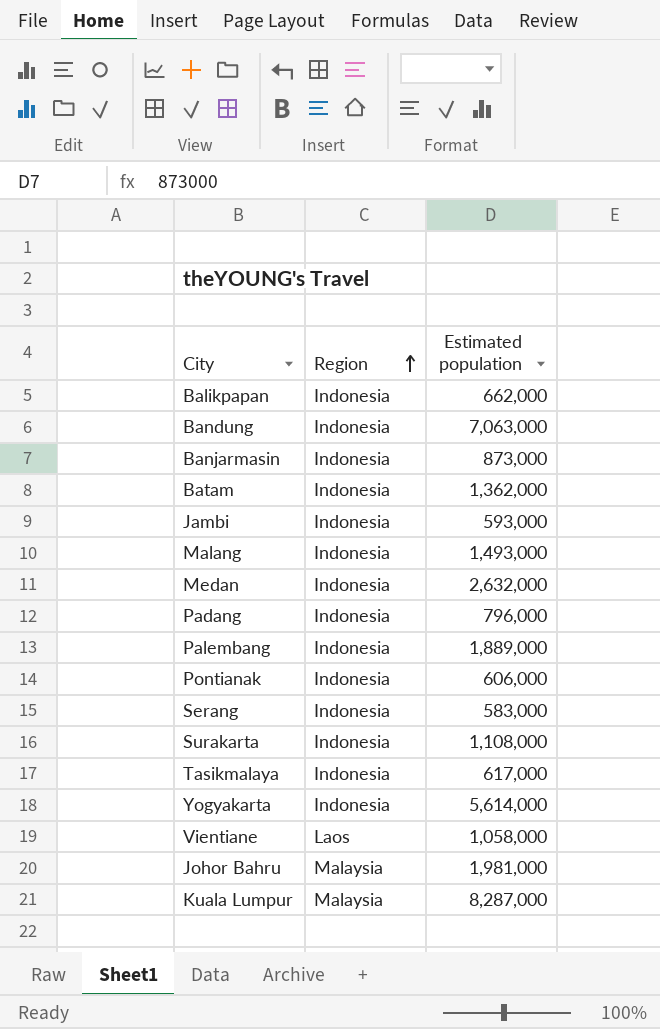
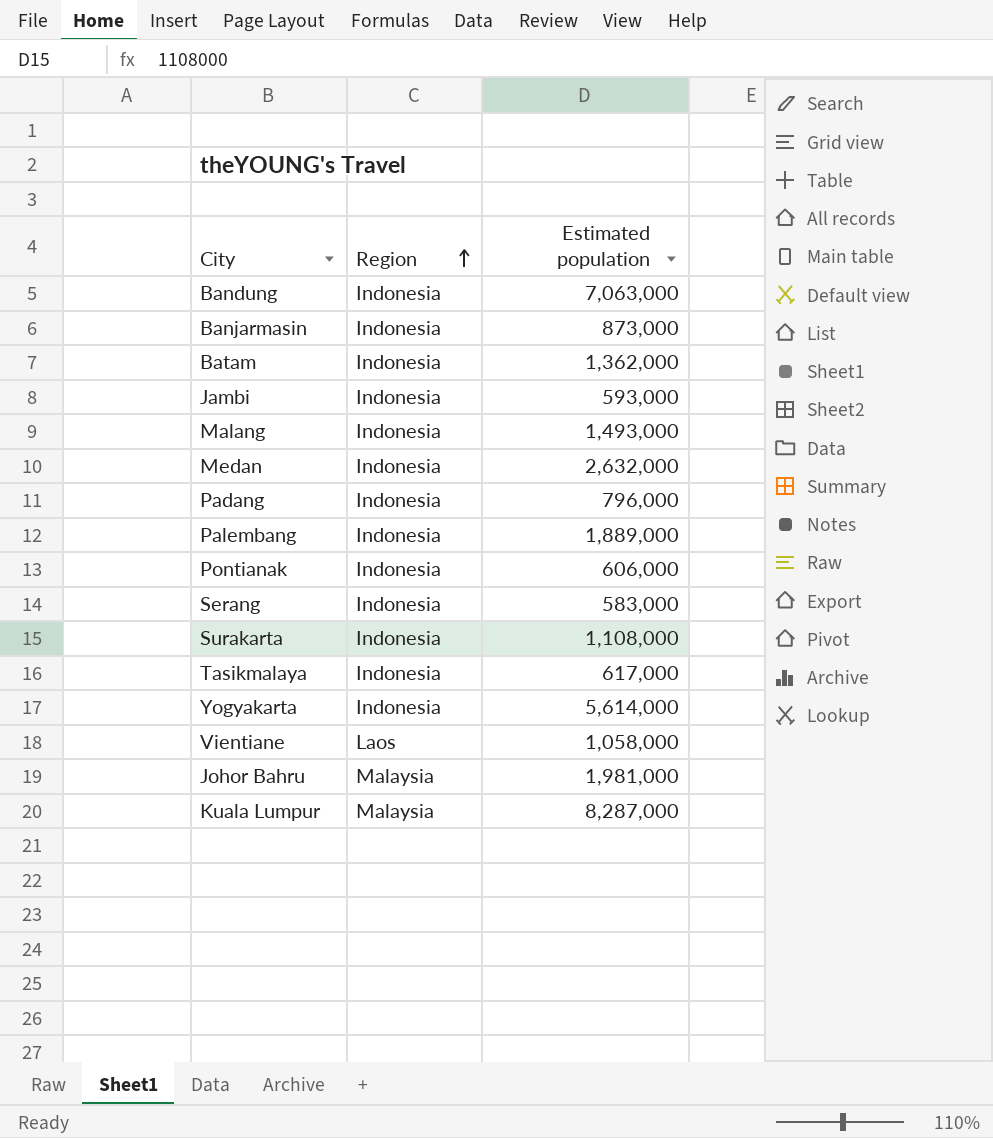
row Balikpapan: Indonesia | 662,000 -> none

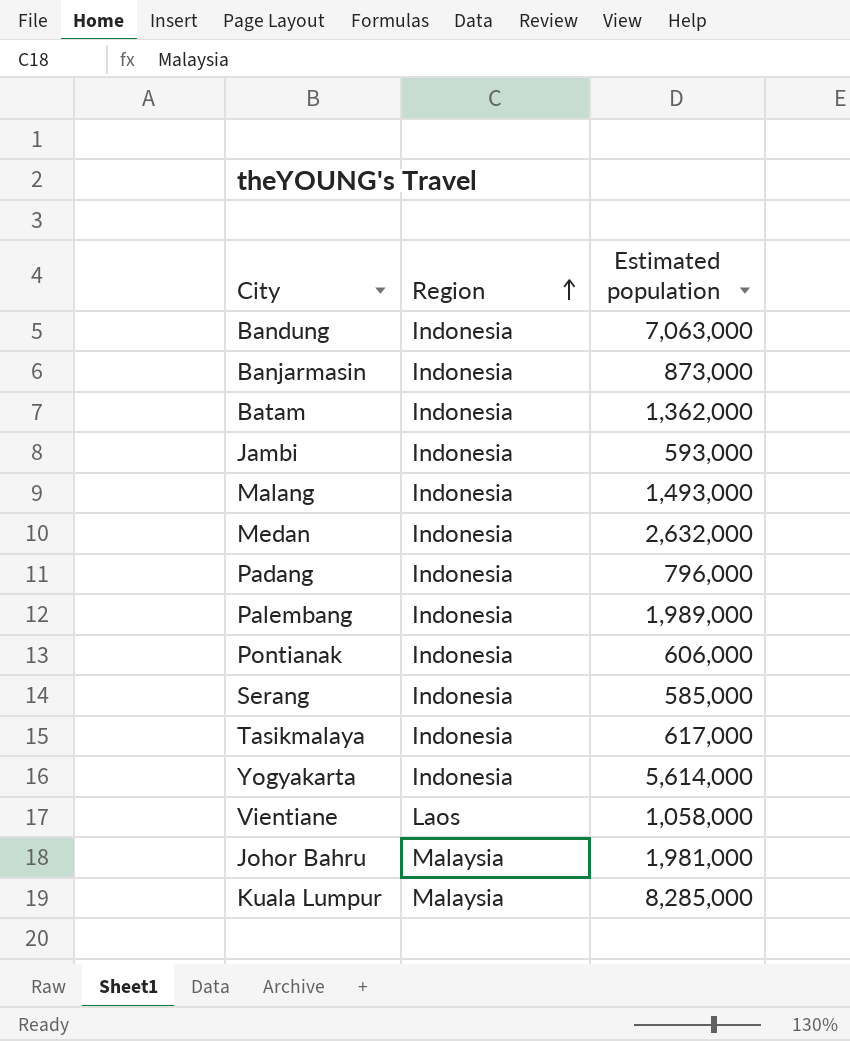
row Surakarta: Indonesia | 1,108,000 -> none
Palembang | Estimated population: 1,889,000 -> 1,989,000
Serang | Estimated population: 583,000 -> 585,000
Kuala Lumpur | Estimated population: 8,287,000 -> 8,285,000

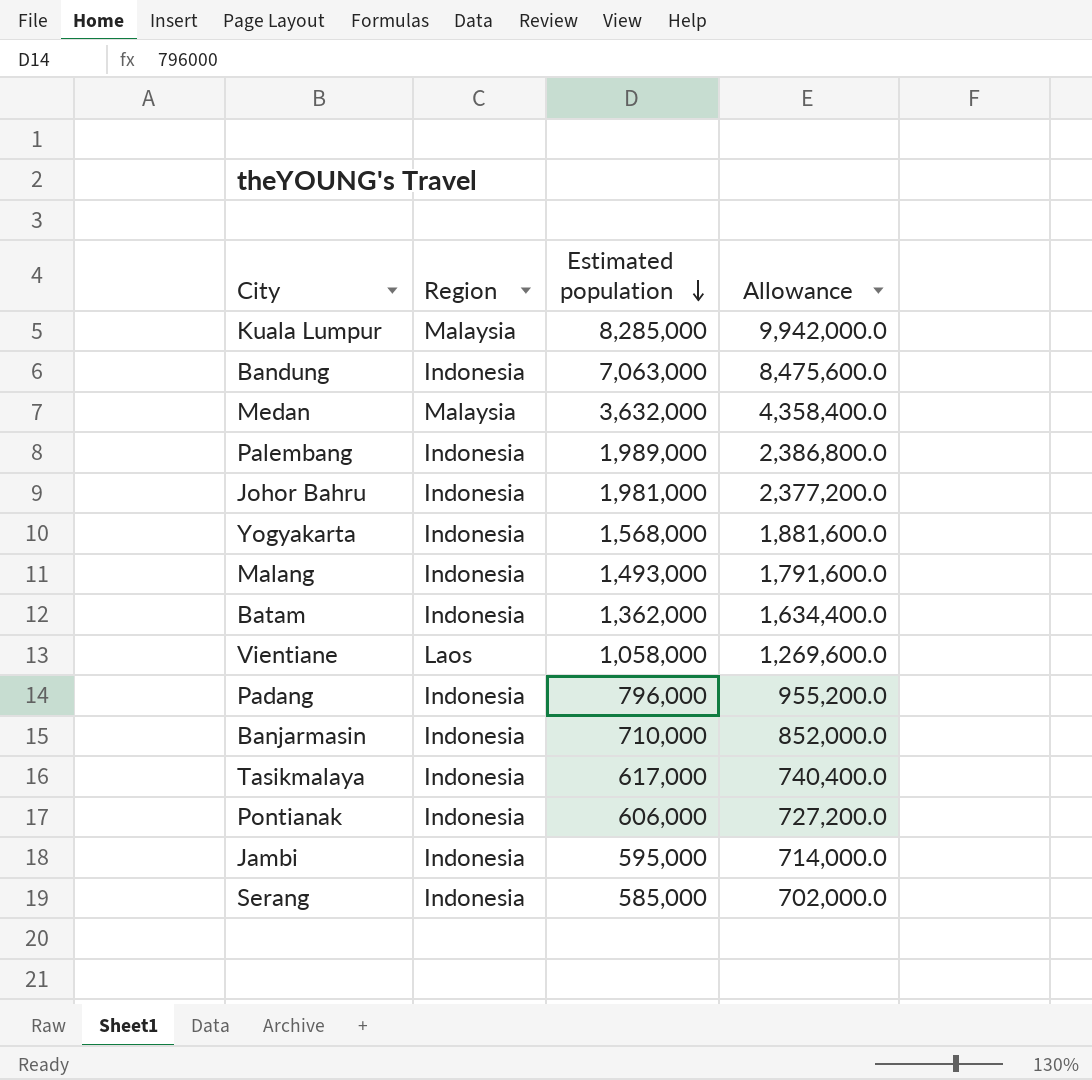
row order: Region ascending -> Estimated population descending
column Allowance | formula: none -> [Estimated population] * 1.2
Medan | Region: Indonesia -> Malaysia
Medan | Estimated population: 2,632,000 -> 3,632,000
Johor Bahru | Region: Malaysia -> Indonesia
Yogyakarta | Estimated population: 5,614,000 -> 1,568,000
Banjarmasin | Estimated population: 873,000 -> 710,000
Jambi | Estimated population: 593,000 -> 595,000

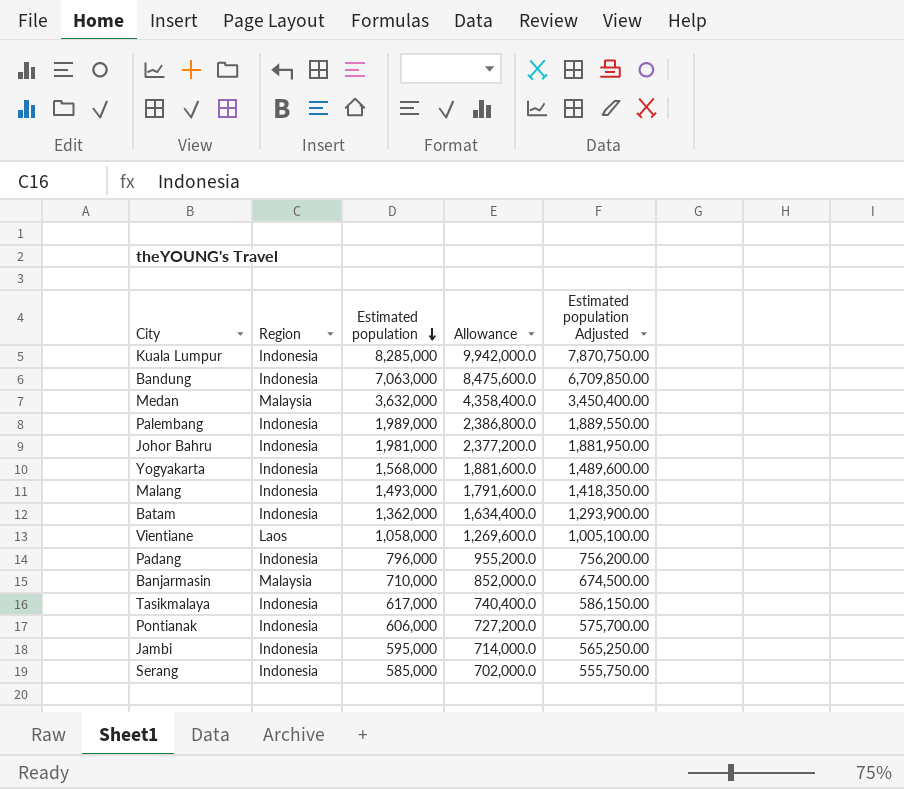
column Estimated population Adjusted | formula: none -> [Estimated population] * 0.95
Kuala Lumpur | Region: Malaysia -> Indonesia
Banjarmasin | Region: Indonesia -> Malaysia

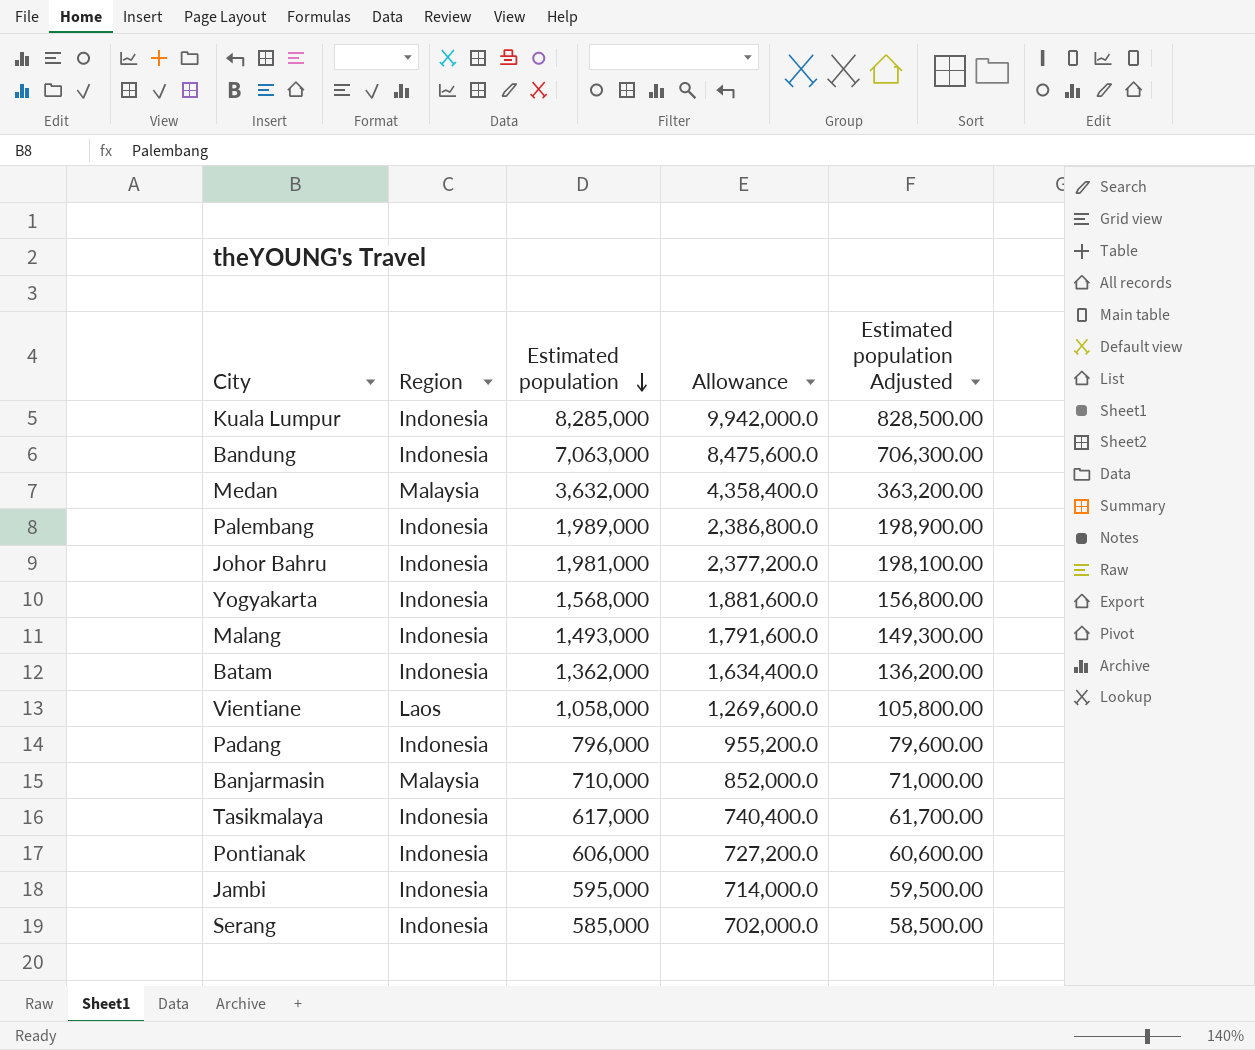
column Estimated population Adjusted | formula: [Estimated population] * 0.95 -> [Estimated population] * 0.1

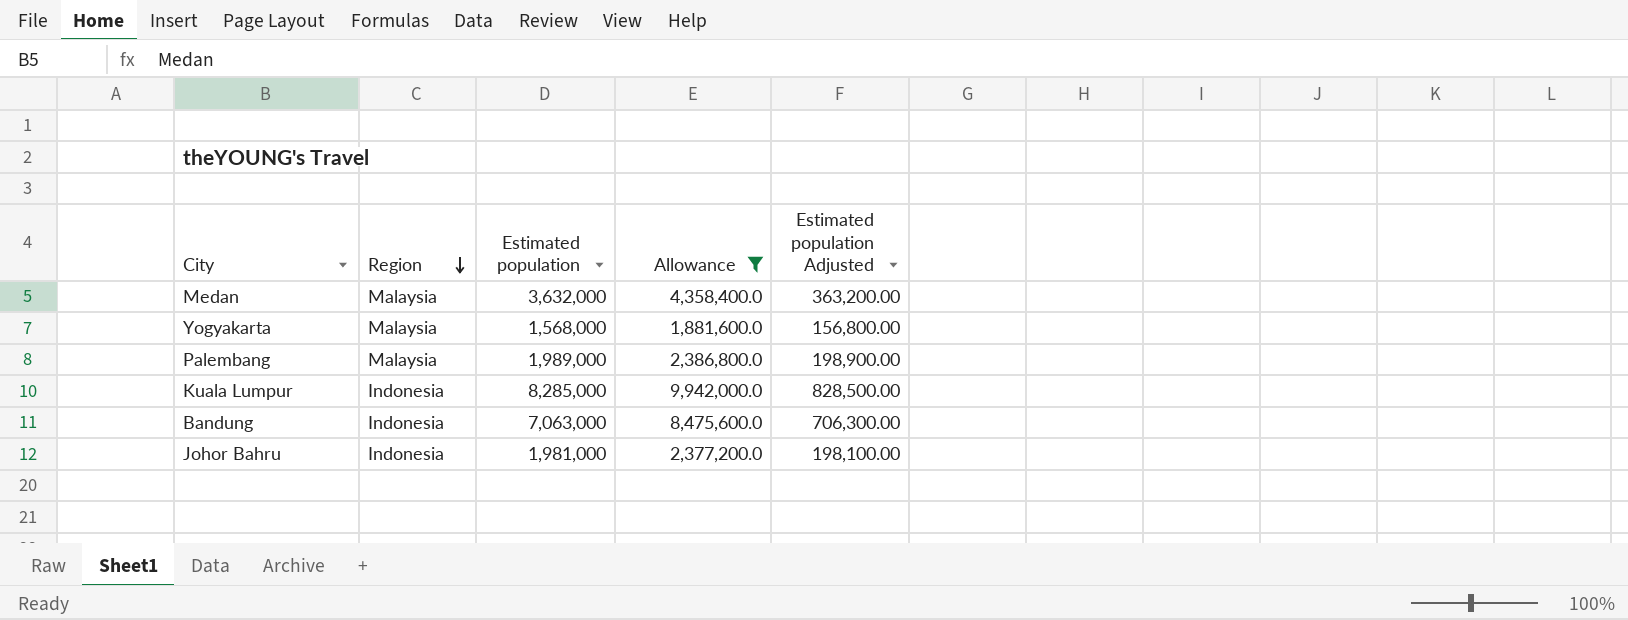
filter: none -> Allowance >= 1,881,600.0
row order: Estimated population descending -> Region descending
Yogyakarta | Region: Indonesia -> Malaysia
Palembang | Region: Indonesia -> Malaysia

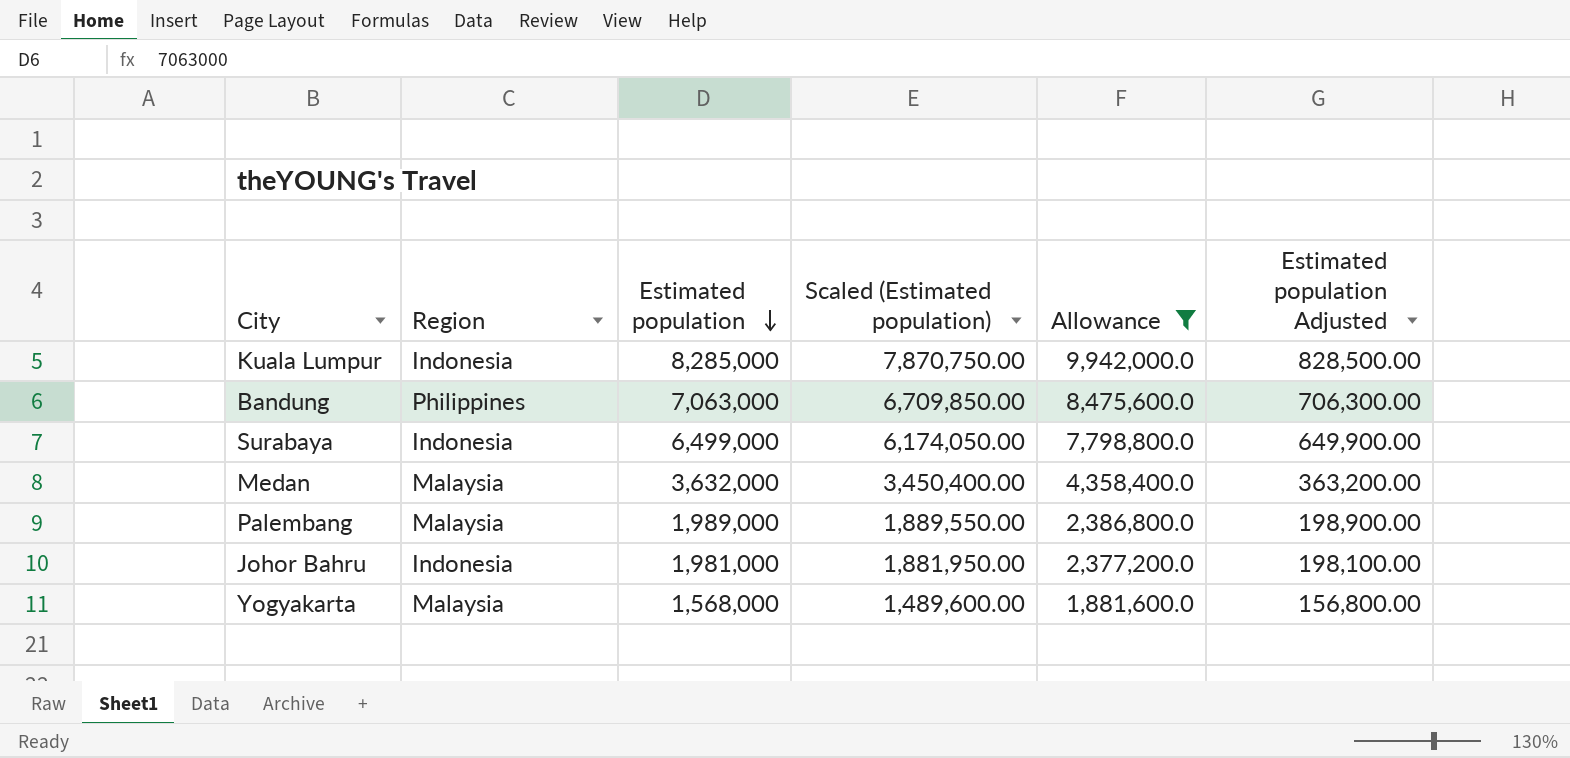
row order: Region descending -> Estimated population descending
column Scaled (Estimated population) | formula: none -> [Estimated population] * 0.95
Bandung | Region: Indonesia -> Philippines
row Surabaya: none -> Indonesia | 6,499,000 | 6,174,050.00 | 7,798,800.0 | 649,900.00

